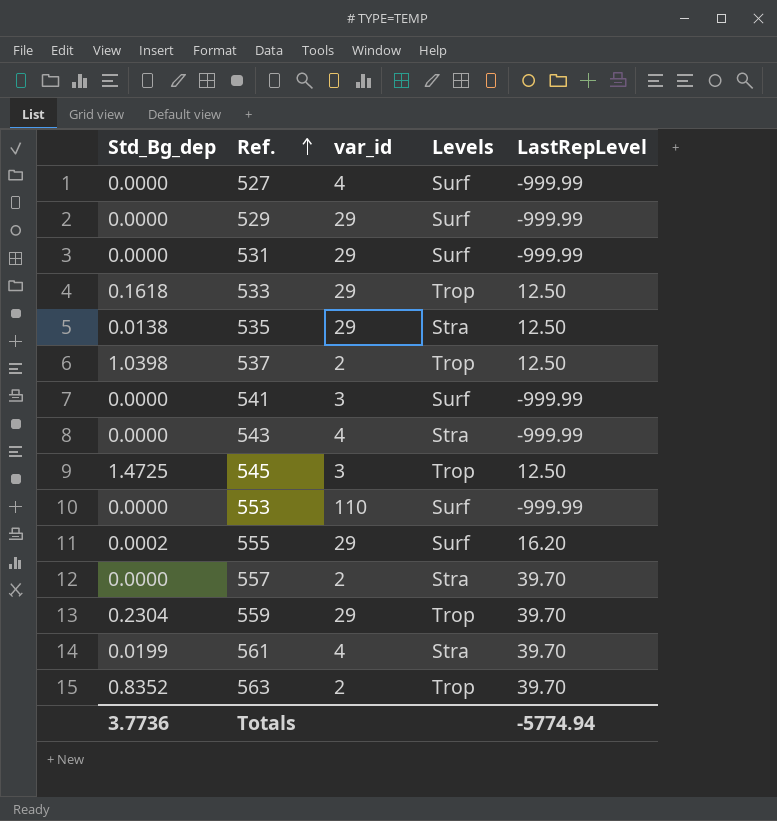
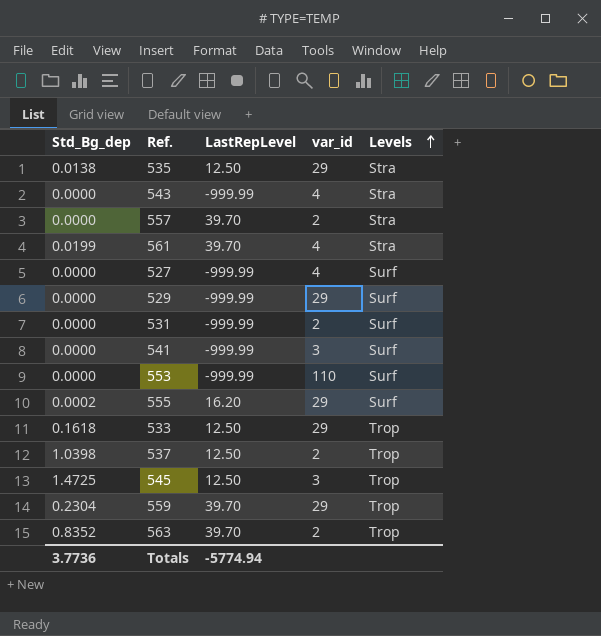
row order: Ref. ascending -> Levels ascending
column LastRepLevel | position: 5 -> 3
531 | var_id: 29 -> 2

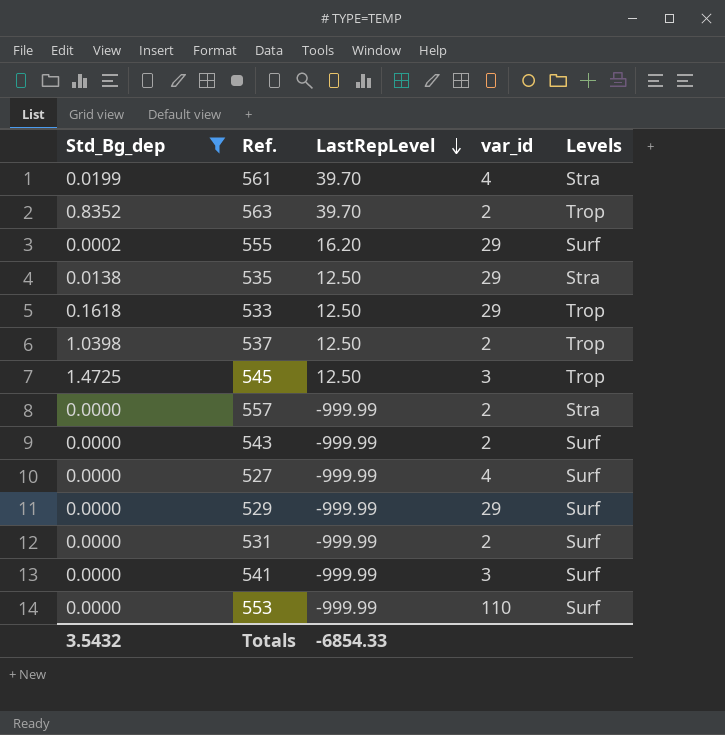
filter: none -> Std_Bg_dep != 0.2304
row order: Levels ascending -> LastRepLevel descending
557 | LastRepLevel: 39.70 -> -999.99
543 | var_id: 4 -> 2
543 | Levels: Stra -> Surf
Totals | Std_Bg_dep: 3.7736 -> 3.5432
Totals | LastRepLevel: -5774.94 -> -6854.33

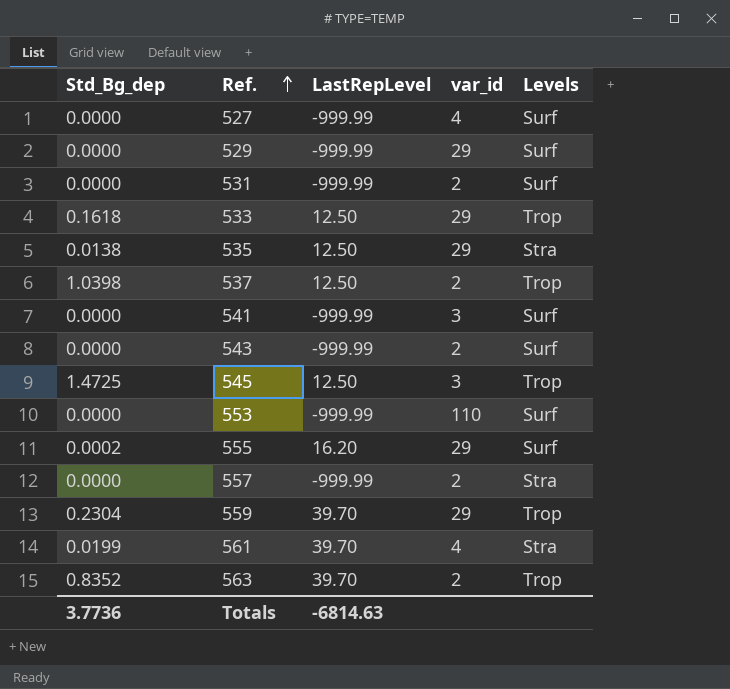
filter: Std_Bg_dep != 0.2304 -> none
row order: LastRepLevel descending -> Ref. ascending
Totals | Std_Bg_dep: 3.5432 -> 3.7736
Totals | LastRepLevel: -6854.33 -> -6814.63

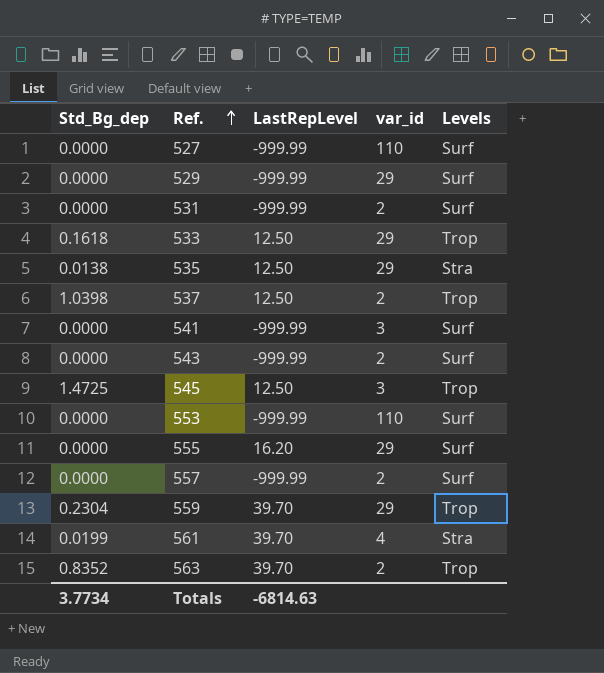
527 | var_id: 4 -> 110
555 | Std_Bg_dep: 0.0002 -> 0.0000
557 | Levels: Stra -> Surf
Totals | Std_Bg_dep: 3.7736 -> 3.7734

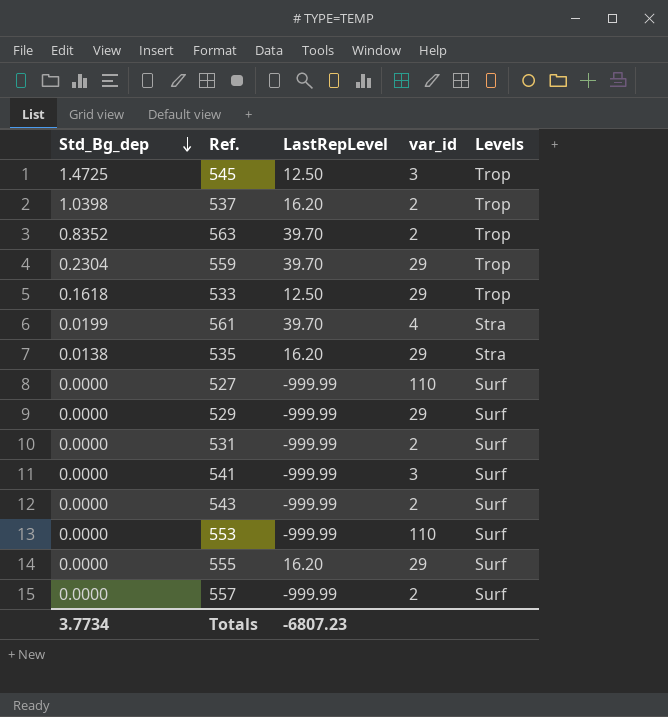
row order: Ref. ascending -> Std_Bg_dep descending
537 | LastRepLevel: 12.50 -> 16.20
535 | LastRepLevel: 12.50 -> 16.20
Totals | LastRepLevel: -6814.63 -> -6807.23

